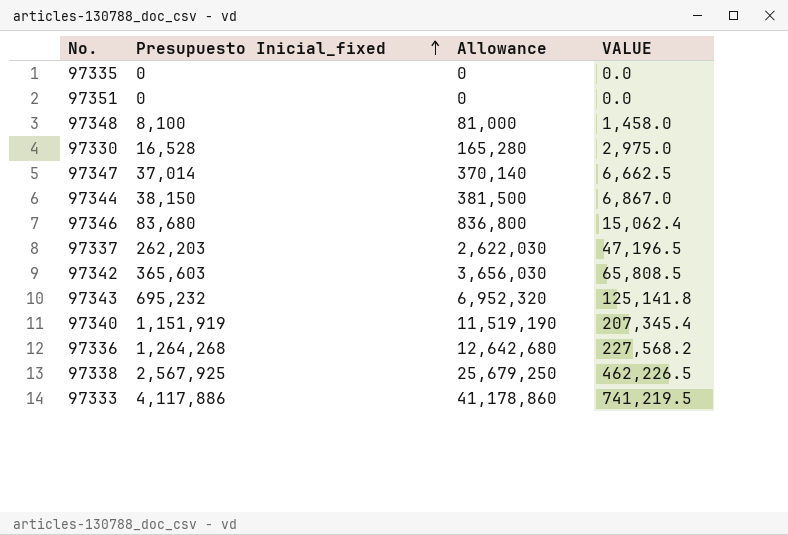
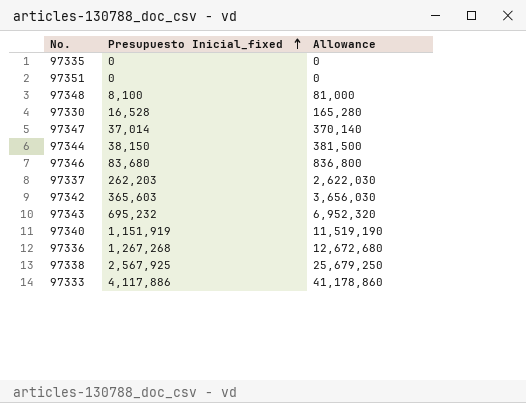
column VALUE | formula: [Presupuesto Inicial_fixed] * 0.18 -> none
97336 | Presupuesto Inicial_fixed: 1,264,268 -> 1,267,268
97336 | Allowance: 12,642,680 -> 12,672,680

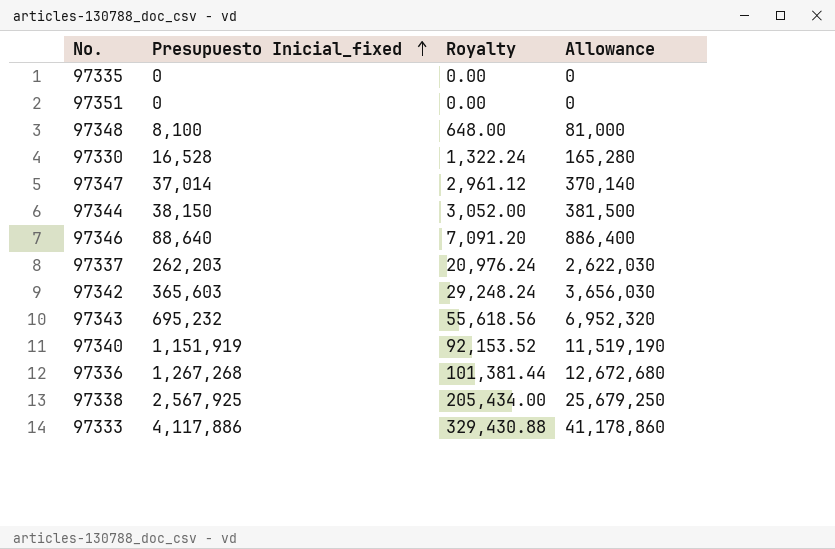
column Royalty | formula: none -> [Presupuesto Inicial_fixed] * 0.08
97346 | Presupuesto Inicial_fixed: 83,680 -> 88,640
97346 | Allowance: 836,800 -> 886,400

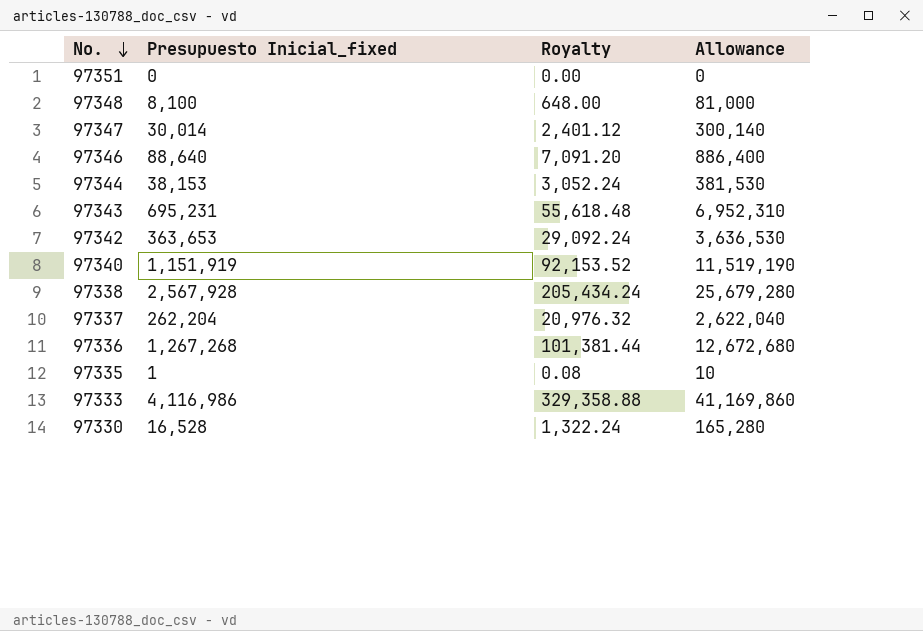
row order: Presupuesto Inicial_fixed ascending -> No. descending
97347 | Presupuesto Inicial_fixed: 37,014 -> 30,014
97347 | Royalty: 2,961.12 -> 2,401.12
97347 | Allowance: 370,140 -> 300,140
97344 | Presupuesto Inicial_fixed: 38,150 -> 38,153
97344 | Royalty: 3,052.00 -> 3,052.24
97344 | Allowance: 381,500 -> 381,530
97343 | Presupuesto Inicial_fixed: 695,232 -> 695,231
97343 | Royalty: 55,618.56 -> 55,618.48
97343 | Allowance: 6,952,320 -> 6,952,310
97342 | Presupuesto Inicial_fixed: 365,603 -> 363,653
97342 | Royalty: 29,248.24 -> 29,092.24
97342 | Allowance: 3,656,030 -> 3,636,530
97338 | Presupuesto Inicial_fixed: 2,567,925 -> 2,567,928
97338 | Royalty: 205,434.00 -> 205,434.24
97338 | Allowance: 25,679,250 -> 25,679,280
97337 | Presupuesto Inicial_fixed: 262,203 -> 262,204
97337 | Royalty: 20,976.24 -> 20,976.32
97337 | Allowance: 2,622,030 -> 2,622,040
97335 | Presupuesto Inicial_fixed: 0 -> 1
97335 | Royalty: 0.00 -> 0.08
97335 | Allowance: 0 -> 10
97333 | Presupuesto Inicial_fixed: 4,117,886 -> 4,116,986
97333 | Royalty: 329,430.88 -> 329,358.88
97333 | Allowance: 41,178,860 -> 41,169,860

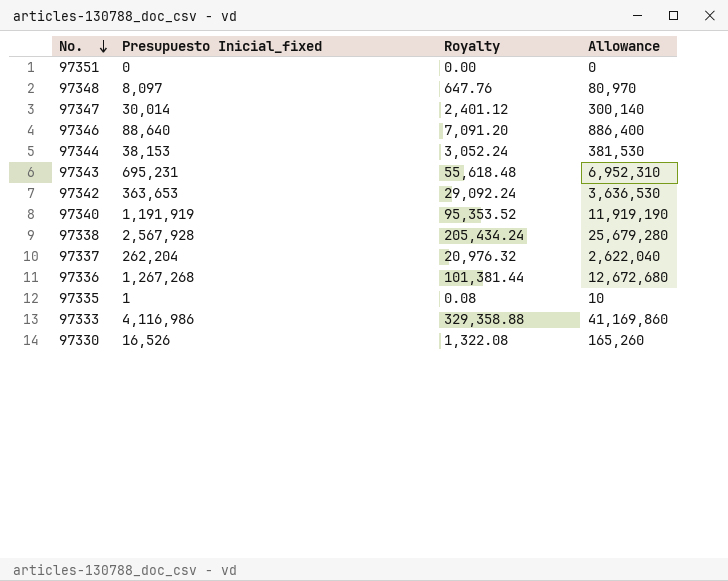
97348 | Presupuesto Inicial_fixed: 8,100 -> 8,097
97348 | Royalty: 648.00 -> 647.76
97348 | Allowance: 81,000 -> 80,970
97340 | Presupuesto Inicial_fixed: 1,151,919 -> 1,191,919
97340 | Royalty: 92,153.52 -> 95,353.52
97340 | Allowance: 11,519,190 -> 11,919,190
97330 | Presupuesto Inicial_fixed: 16,528 -> 16,526
97330 | Royalty: 1,322.24 -> 1,322.08
97330 | Allowance: 165,280 -> 165,260

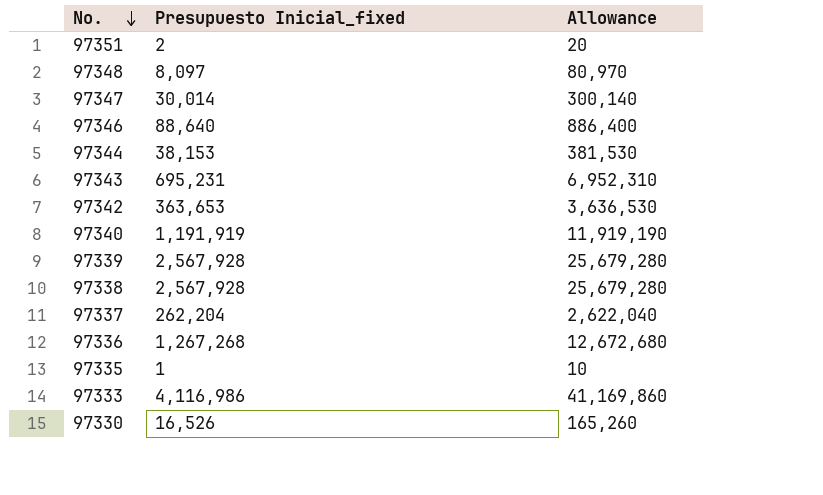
column Royalty | formula: [Presupuesto Inicial_fixed] * 0.08 -> none
97351 | Presupuesto Inicial_fixed: 0 -> 2
97351 | Allowance: 0 -> 20
row 97339: none -> 2,567,928 | 25,679,280

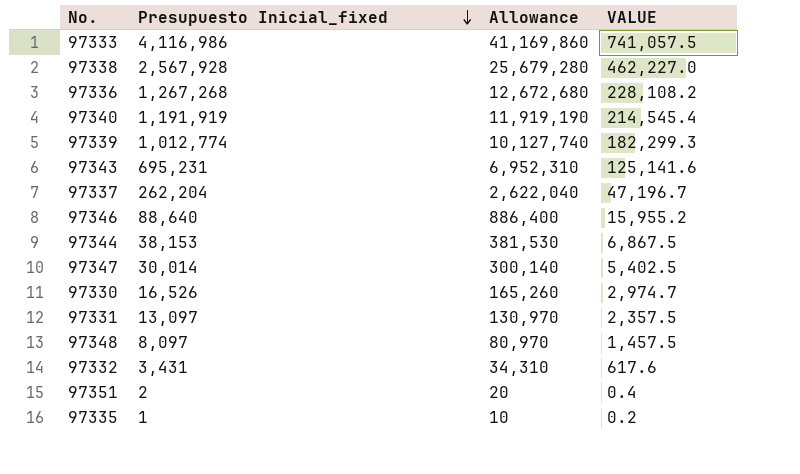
row order: No. descending -> Presupuesto Inicial_fixed descending
column VALUE | formula: none -> [Presupuesto Inicial_fixed] * 0.18
row 97342: 363,653 | 3,636,530 -> none
97339 | Presupuesto Inicial_fixed: 2,567,928 -> 1,012,774
97339 | Allowance: 25,679,280 -> 10,127,740
row 97331: none -> 13,097 | 130,970 | 2,357.5
row 97332: none -> 3,431 | 34,310 | 617.6

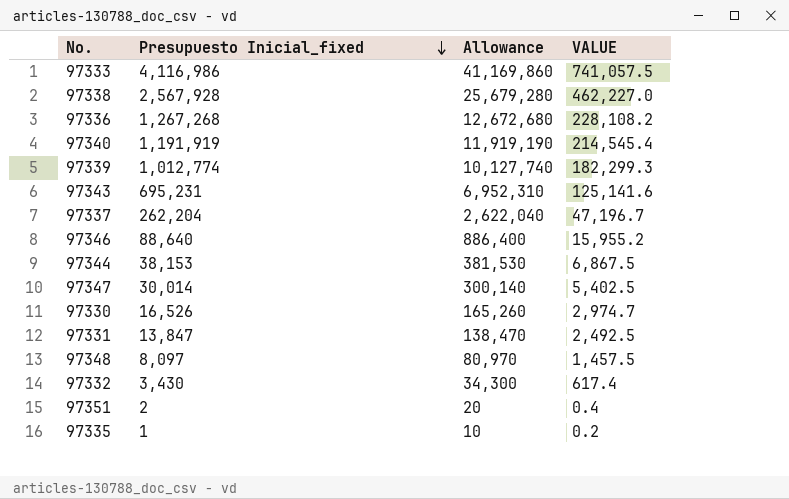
97331 | Presupuesto Inicial_fixed: 13,097 -> 13,847
97331 | Allowance: 130,970 -> 138,470
97331 | VALUE: 2,357.5 -> 2,492.5
97332 | Presupuesto Inicial_fixed: 3,431 -> 3,430
97332 | Allowance: 34,310 -> 34,300
97332 | VALUE: 617.6 -> 617.4

